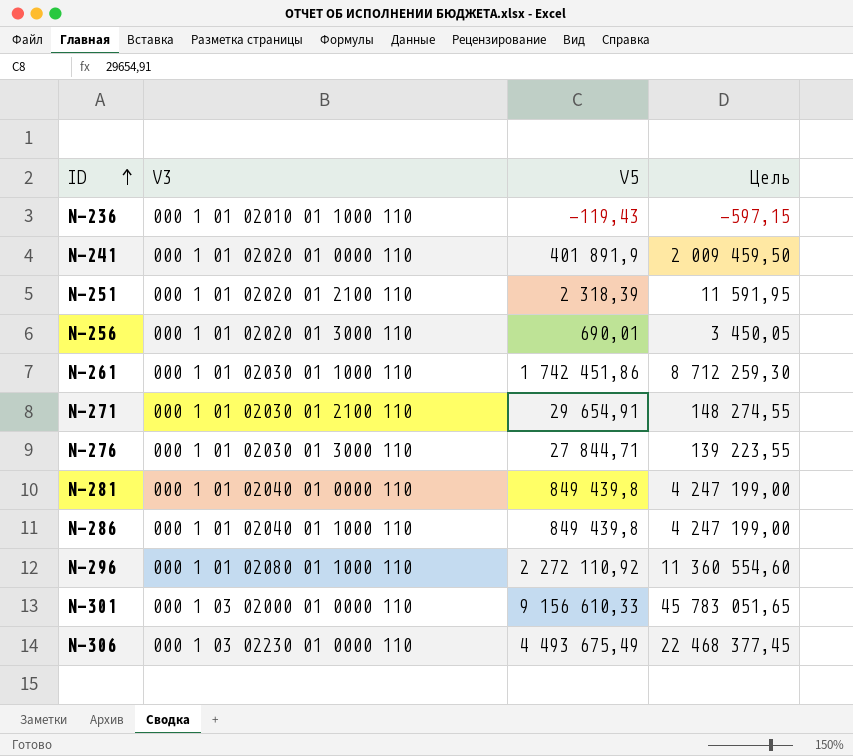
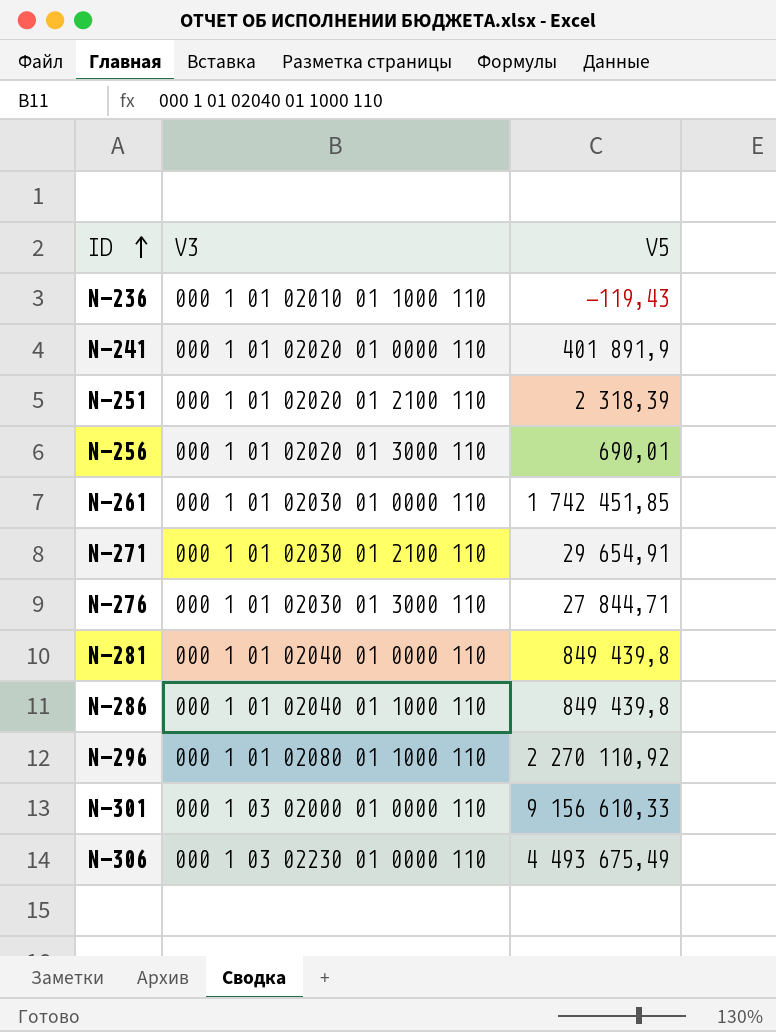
column Цель | formula: [V5] * 5 -> none
N-261 | V3: 000 1 01 02030 01 1000 110 -> 000 1 01 02030 01 0000 110
N-261 | V5: 1 742 451,86 -> 1 742 451,85
N-296 | V5: 2 272 110,92 -> 2 270 110,92

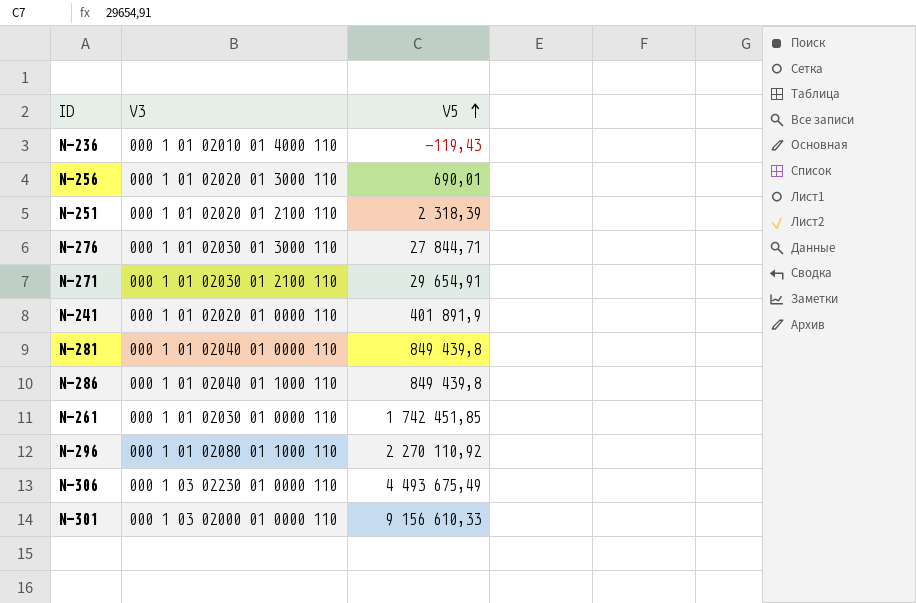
row order: ID ascending -> V5 ascending
N-236 | V3: 000 1 01 02010 01 1000 110 -> 000 1 01 02010 01 4000 110

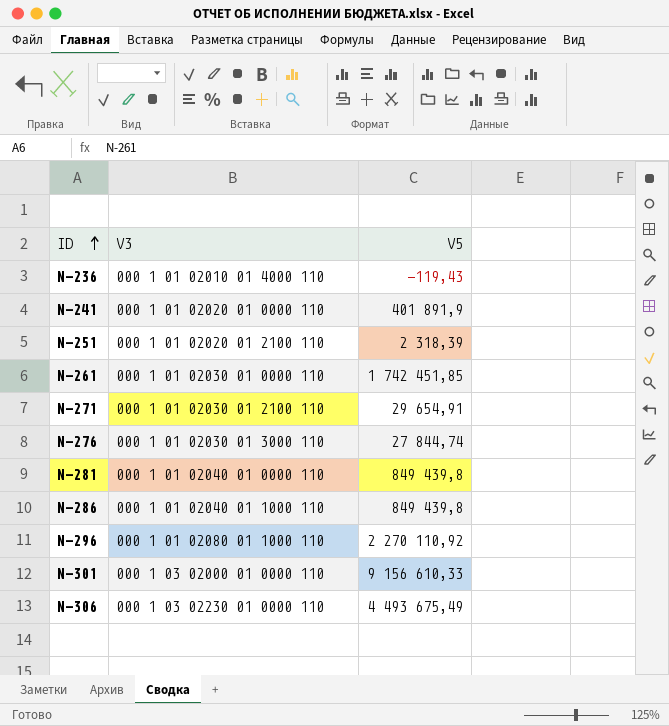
row order: V5 ascending -> ID ascending
row N-256: 000 1 01 02020 01 3000 110 | 690,01 -> none
N-276 | V5: 27 844,71 -> 27 844,74

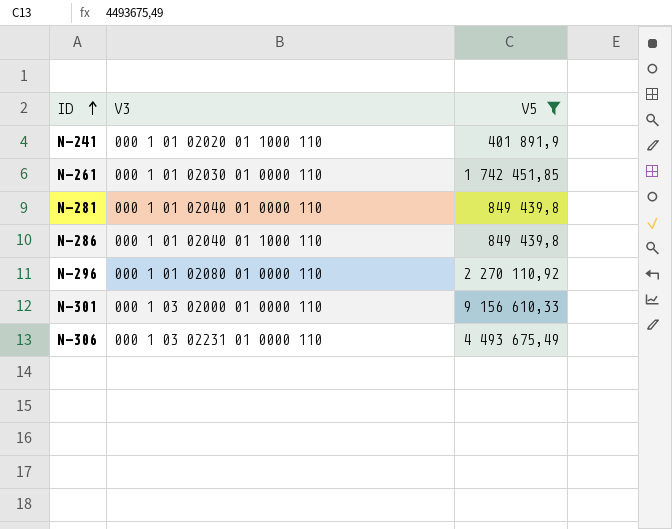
filter: none -> V5 >= 401 891,9
N-241 | V3: 000 1 01 02020 01 0000 110 -> 000 1 01 02020 01 1000 110
N-296 | V3: 000 1 01 02080 01 1000 110 -> 000 1 01 02080 01 0000 110
N-306 | V3: 000 1 03 02230 01 0000 110 -> 000 1 03 02231 01 0000 110

